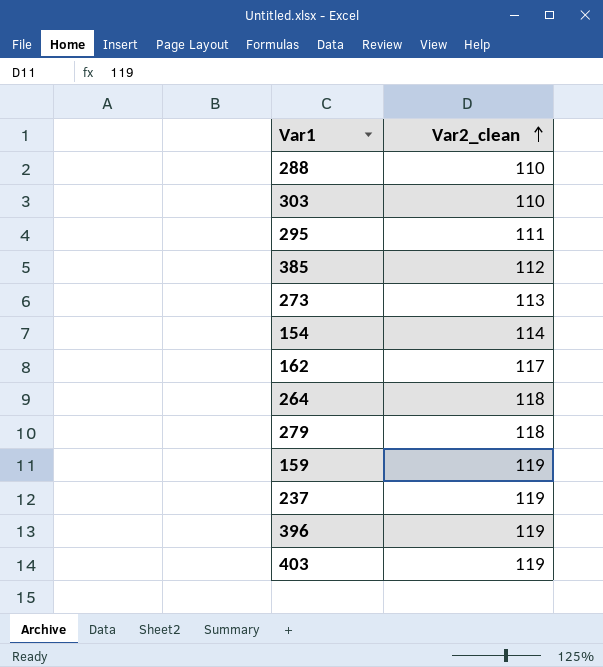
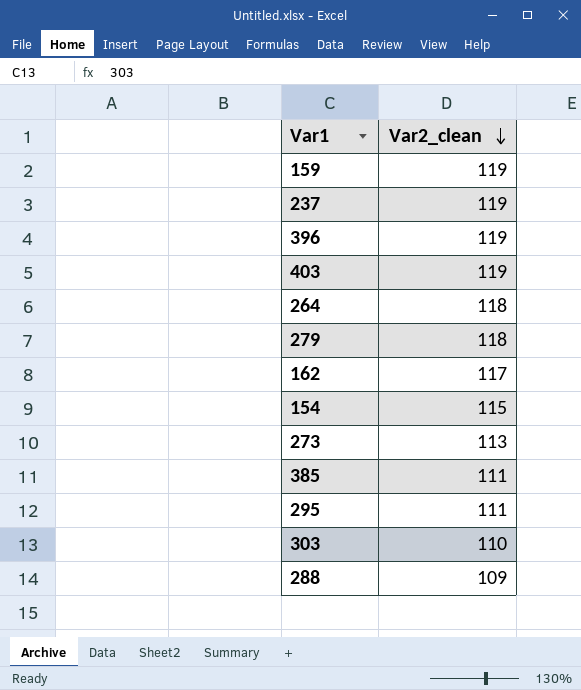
row order: Var2_clean ascending -> Var2_clean descending
154 | Var2_clean: 114 -> 115
385 | Var2_clean: 112 -> 111
288 | Var2_clean: 110 -> 109

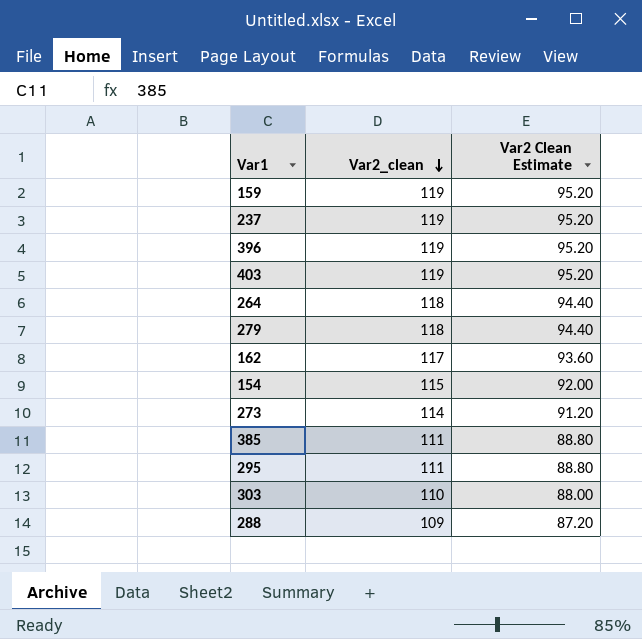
column Var2 Clean Estimate | formula: none -> [Var2_clean] * 0.8
273 | Var2_clean: 113 -> 114

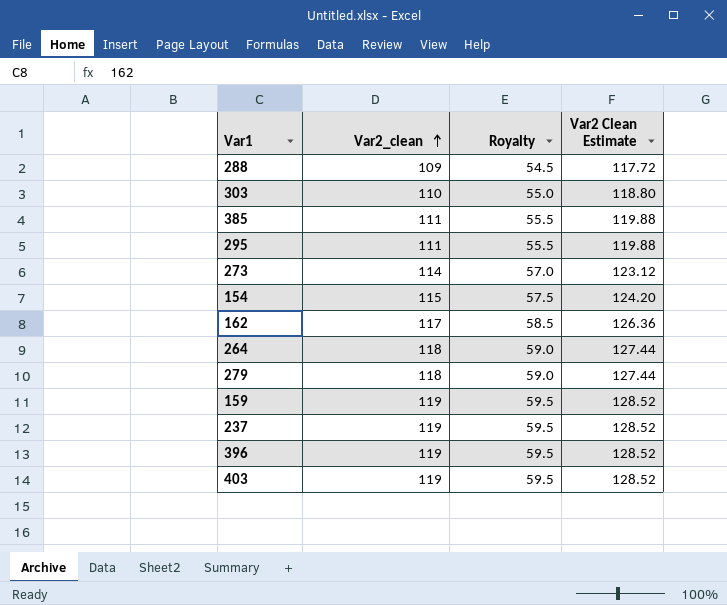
row order: Var2_clean descending -> Var2_clean ascending
column Royalty | formula: none -> [Var2_clean] * 0.5
column Var2 Clean Estimate | formula: [Var2_clean] * 0.8 -> [Var2_clean] * 1.08

